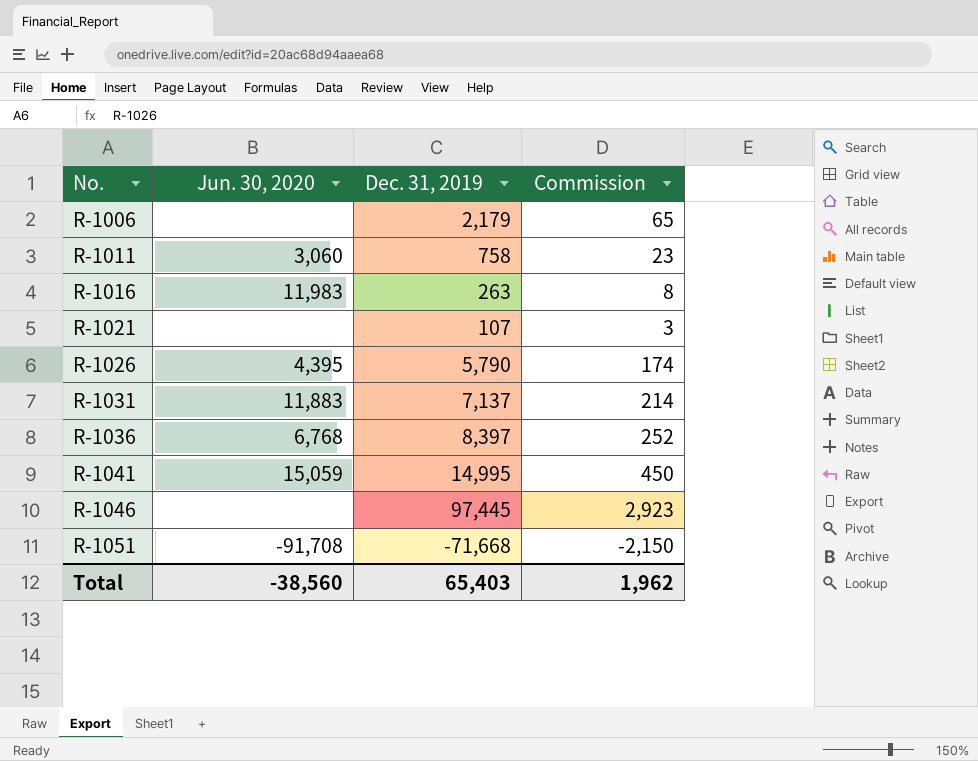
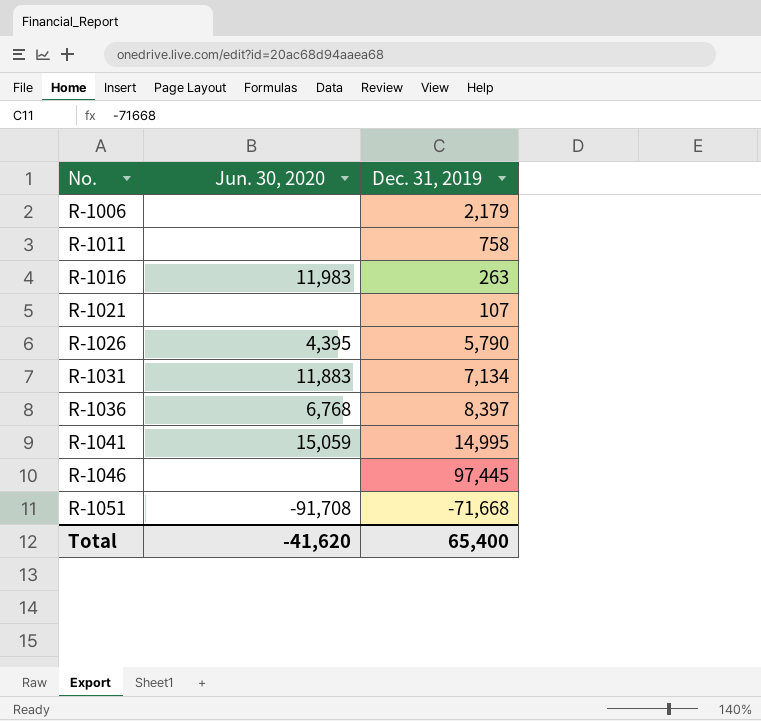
column Commission | formula: [Dec. 31, 2019] * 0.03 -> none
R-1011 | Jun. 30, 2020: 3,060 -> none
R-1031 | Dec. 31, 2019: 7,137 -> 7,134
Total | Jun. 30, 2020: -38,560 -> -41,620
Total | Dec. 31, 2019: 65,403 -> 65,400

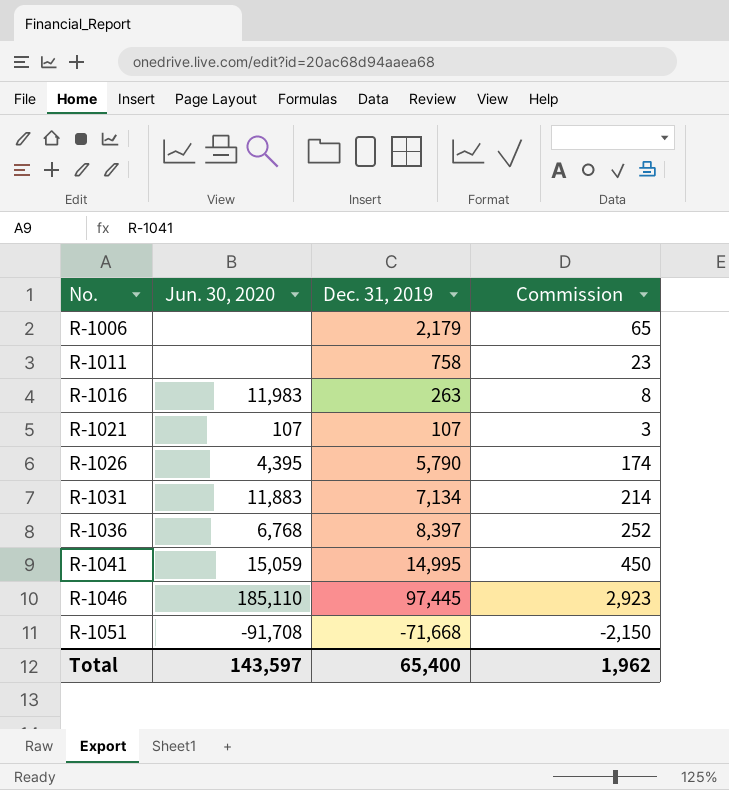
column Commission | formula: none -> [Dec. 31, 2019] * 0.03
R-1021 | Jun. 30, 2020: none -> 107
R-1046 | Jun. 30, 2020: none -> 185,110
Total | Jun. 30, 2020: -41,620 -> 143,597

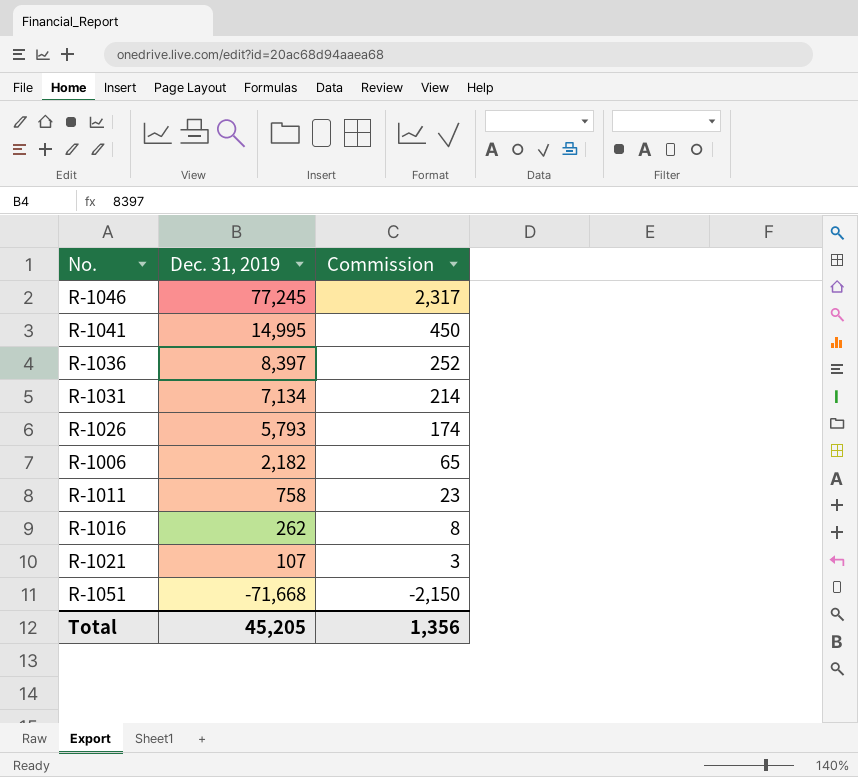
row order: No. ascending -> Dec. 31, 2019 descending
column Jun. 30, 2020 | position: 2 -> none
R-1046 | Dec. 31, 2019: 97,445 -> 77,245
R-1046 | Commission: 2,923 -> 2,317
R-1026 | Dec. 31, 2019: 5,790 -> 5,793
R-1006 | Dec. 31, 2019: 2,179 -> 2,182
R-1016 | Dec. 31, 2019: 263 -> 262
Total | Dec. 31, 2019: 65,400 -> 45,205
Total | Commission: 1,962 -> 1,356

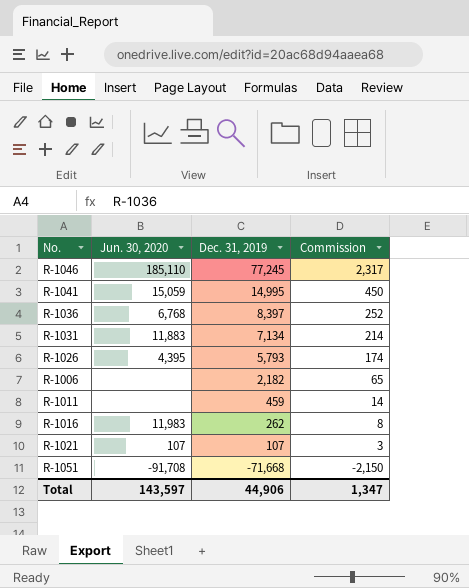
column Jun. 30, 2020 | position: none -> 2
R-1011 | Dec. 31, 2019: 758 -> 459
R-1011 | Commission: 23 -> 14
Total | Dec. 31, 2019: 45,205 -> 44,906
Total | Commission: 1,356 -> 1,347

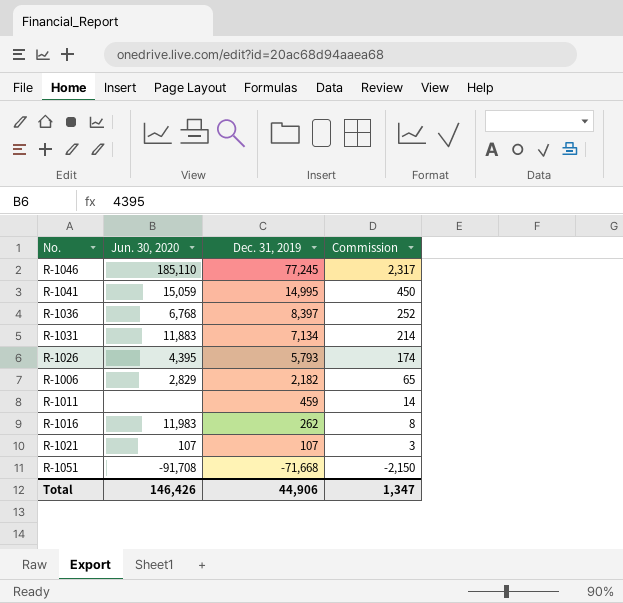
R-1006 | Jun. 30, 2020: none -> 2,829
Total | Jun. 30, 2020: 143,597 -> 146,426

